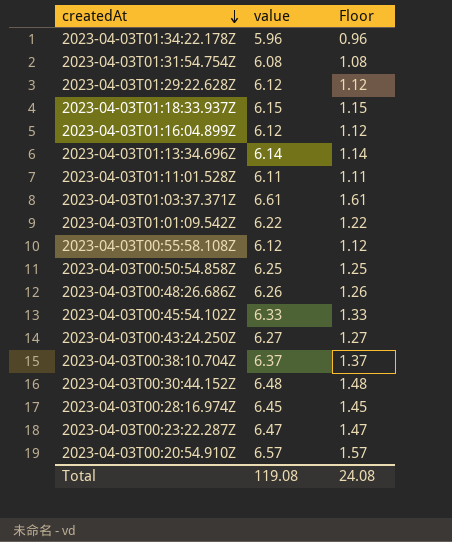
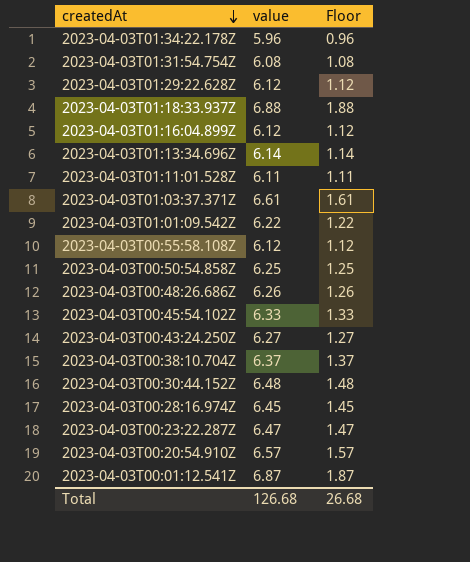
2023-04-03T01:18:33.937Z | value: 6.15 -> 6.88
2023-04-03T01:18:33.937Z | Floor: 1.15 -> 1.88
row 2023-04-03T00:01:12.541Z: none -> 6.87 | 1.87
Total | value: 119.08 -> 126.68
Total | Floor: 24.08 -> 26.68

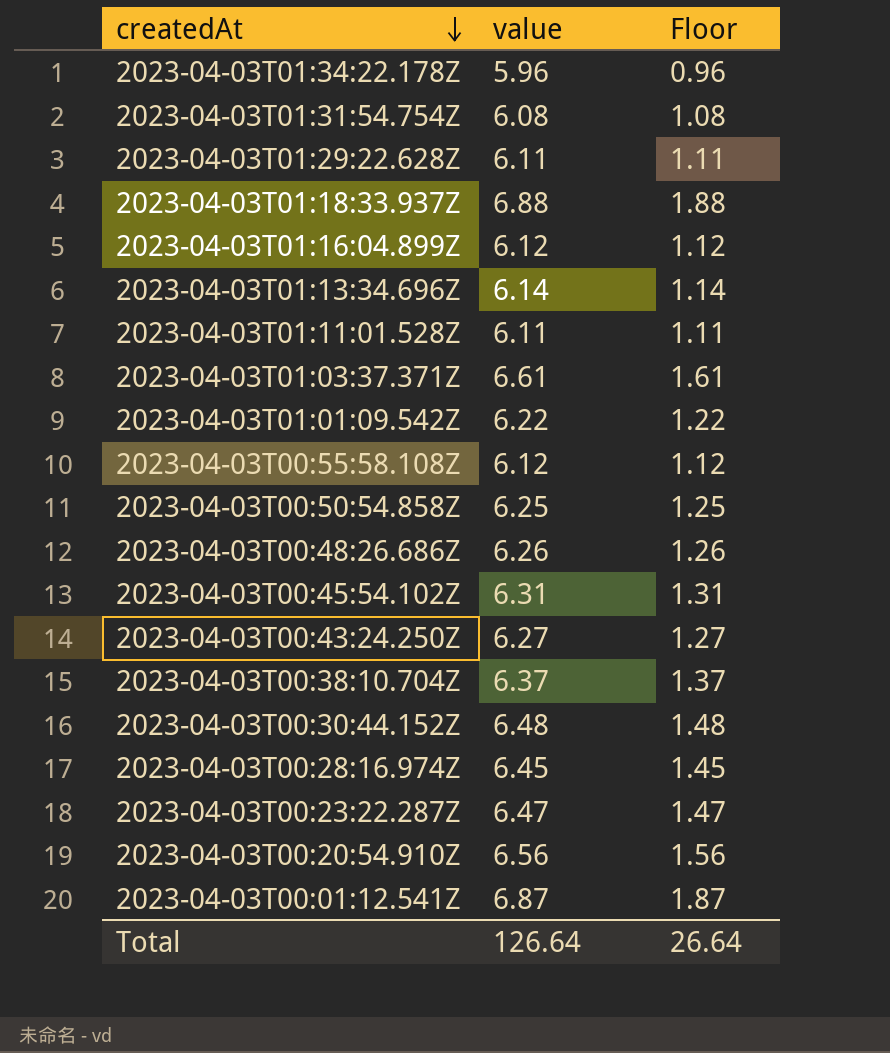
2023-04-03T01:29:22.628Z | value: 6.12 -> 6.11
2023-04-03T01:29:22.628Z | Floor: 1.12 -> 1.11
2023-04-03T00:45:54.102Z | value: 6.33 -> 6.31
2023-04-03T00:45:54.102Z | Floor: 1.33 -> 1.31
2023-04-03T00:20:54.910Z | value: 6.57 -> 6.56
2023-04-03T00:20:54.910Z | Floor: 1.57 -> 1.56
Total | value: 126.68 -> 126.64
Total | Floor: 26.68 -> 26.64

